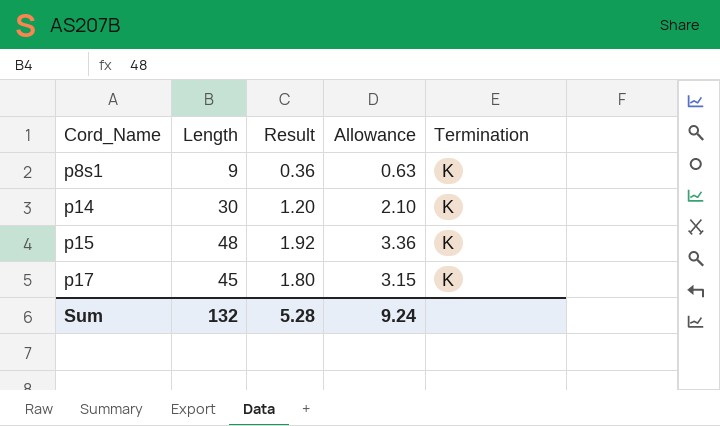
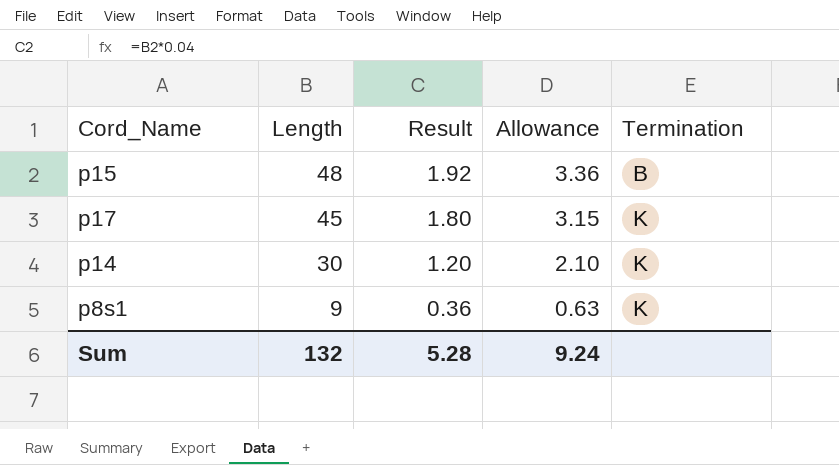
row order: Cord_Name ascending -> Length descending
p15 | Termination: K -> B

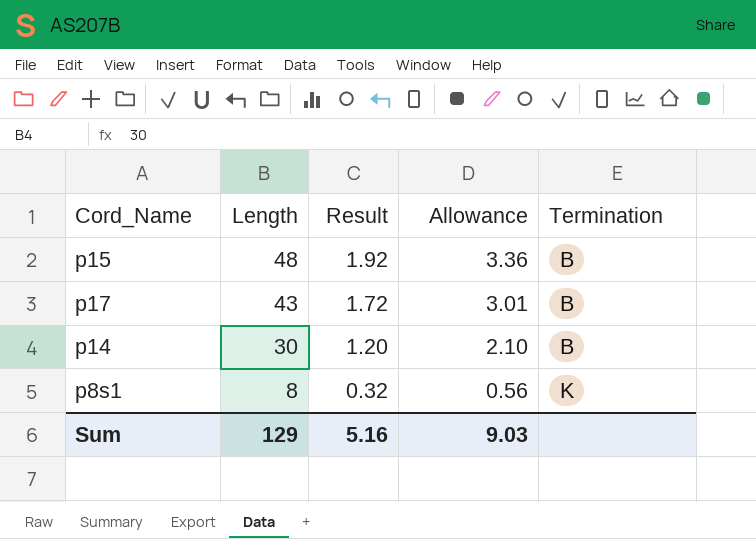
p17 | Length: 45 -> 43
p17 | Result: 1.80 -> 1.72
p17 | Allowance: 3.15 -> 3.01
p17 | Termination: K -> B
p14 | Termination: K -> B
p8s1 | Length: 9 -> 8
p8s1 | Result: 0.36 -> 0.32
p8s1 | Allowance: 0.63 -> 0.56
Sum | Length: 132 -> 129
Sum | Result: 5.28 -> 5.16
Sum | Allowance: 9.24 -> 9.03

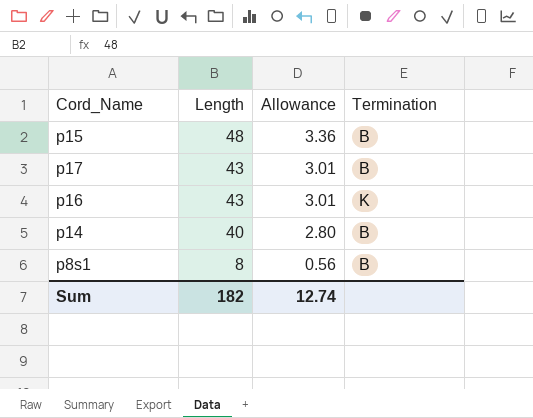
column Result | formula: [Length] * 0.04 -> none
row p16: none -> 43 | 3.01 | K
p14 | Length: 30 -> 40
p14 | Allowance: 2.10 -> 2.80
p8s1 | Termination: K -> B
Sum | Length: 129 -> 182
Sum | Allowance: 9.03 -> 12.74

